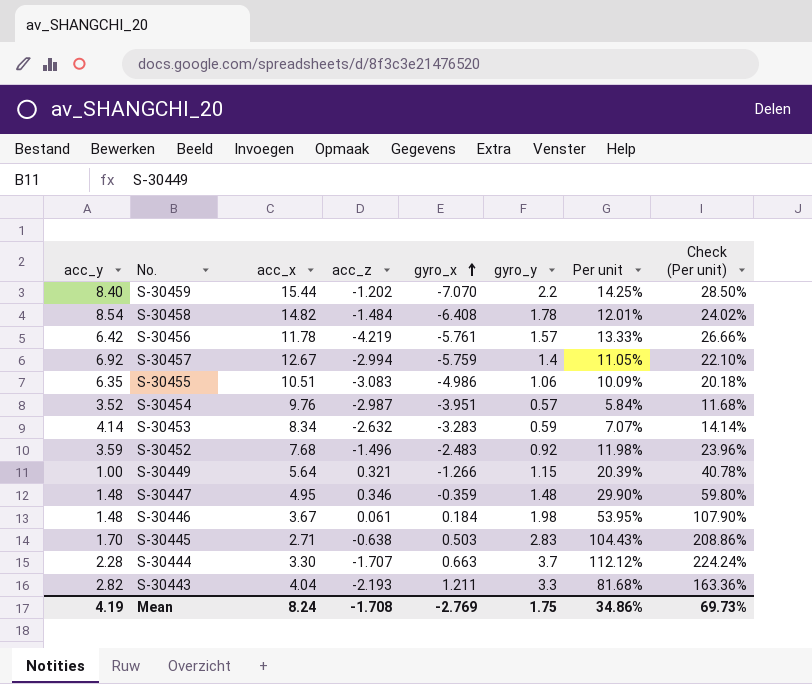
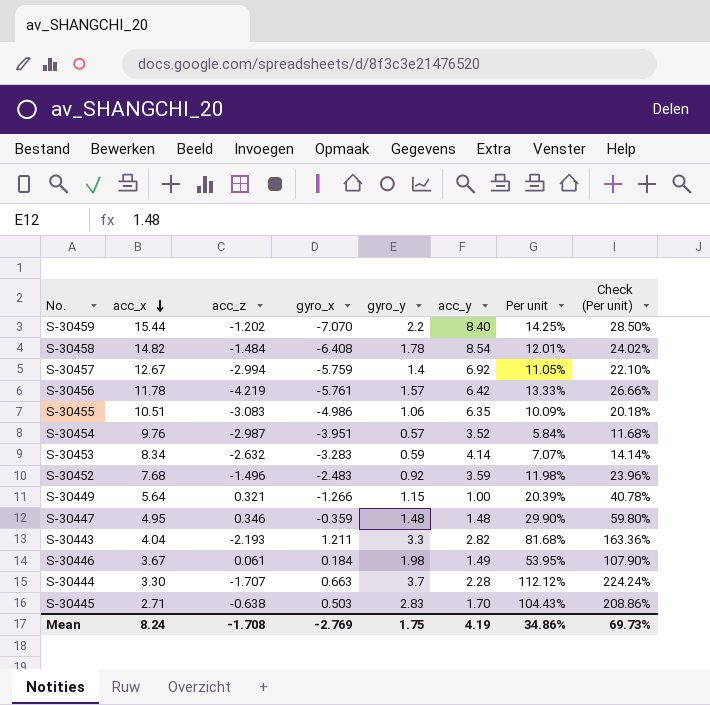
row order: gyro_x ascending -> acc_x descending
column acc_y | position: 1 -> 6
S-30446 | acc_y: 1.48 -> 1.49

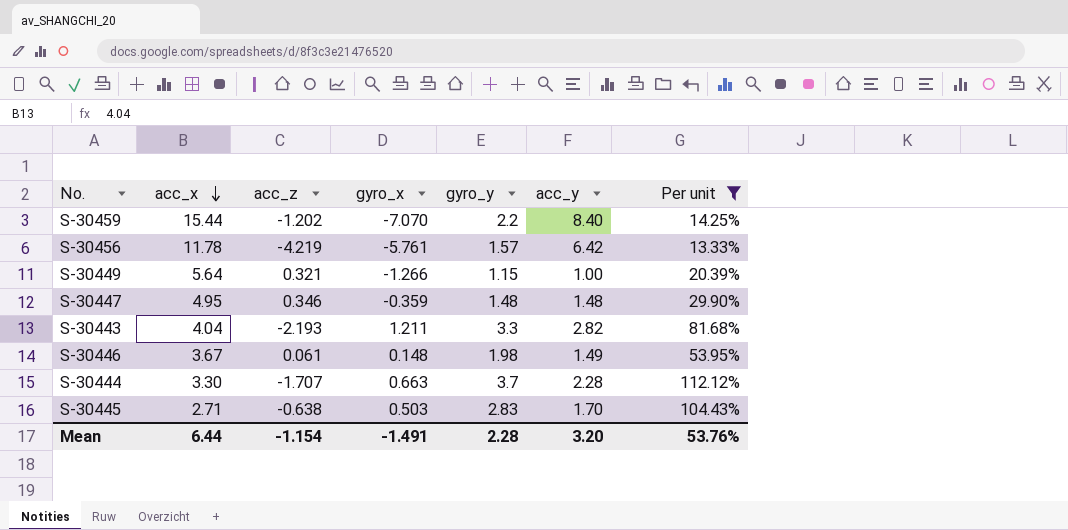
filter: none -> Per unit >= 13.33%
column Check (Per unit) | formula: [Per unit] * 2 -> none
S-30446 | gyro_x: 0.184 -> 0.148
Mean | acc_x: 8.24 -> 6.44
Mean | acc_z: -1.708 -> -1.154
Mean | gyro_x: -2.769 -> -1.491
Mean | gyro_y: 1.75 -> 2.28
Mean | acc_y: 4.19 -> 3.20
Mean | Per unit: 34.86% -> 53.76%

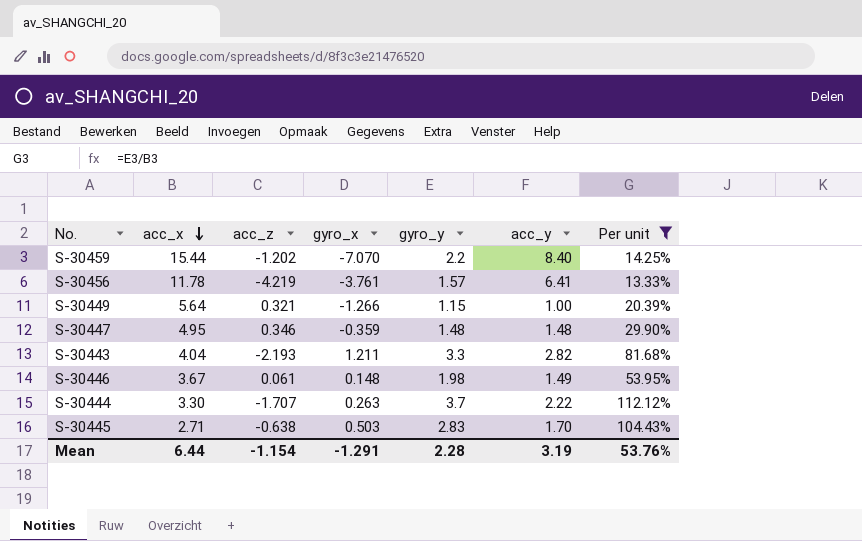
S-30456 | gyro_x: -5.761 -> -3.761
S-30456 | acc_y: 6.42 -> 6.41
S-30444 | gyro_x: 0.663 -> 0.263
S-30444 | acc_y: 2.28 -> 2.22
Mean | gyro_x: -1.491 -> -1.291
Mean | acc_y: 3.20 -> 3.19

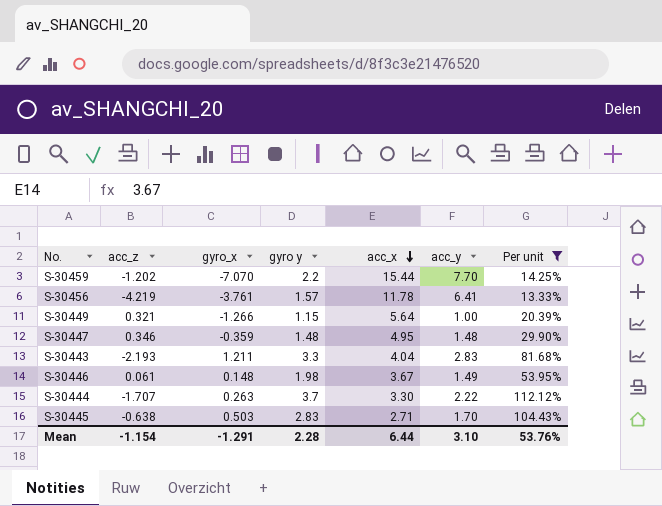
column name: gyro_y -> gyro y
column acc_x | position: 2 -> 5
S-30459 | acc_y: 8.40 -> 7.70
S-30443 | acc_y: 2.82 -> 2.83
Mean | acc_y: 3.19 -> 3.10

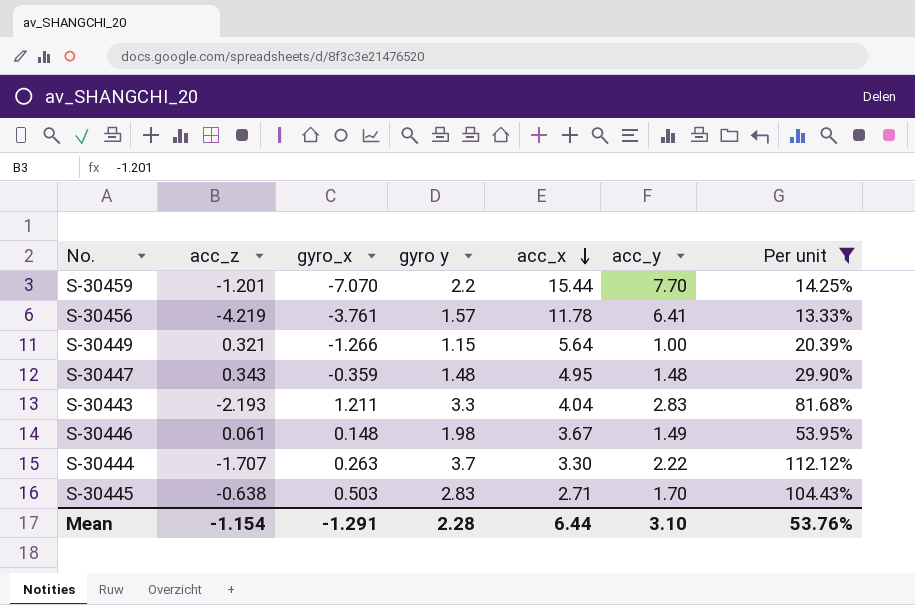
S-30459 | acc_z: -1.202 -> -1.201
S-30447 | acc_z: 0.346 -> 0.343

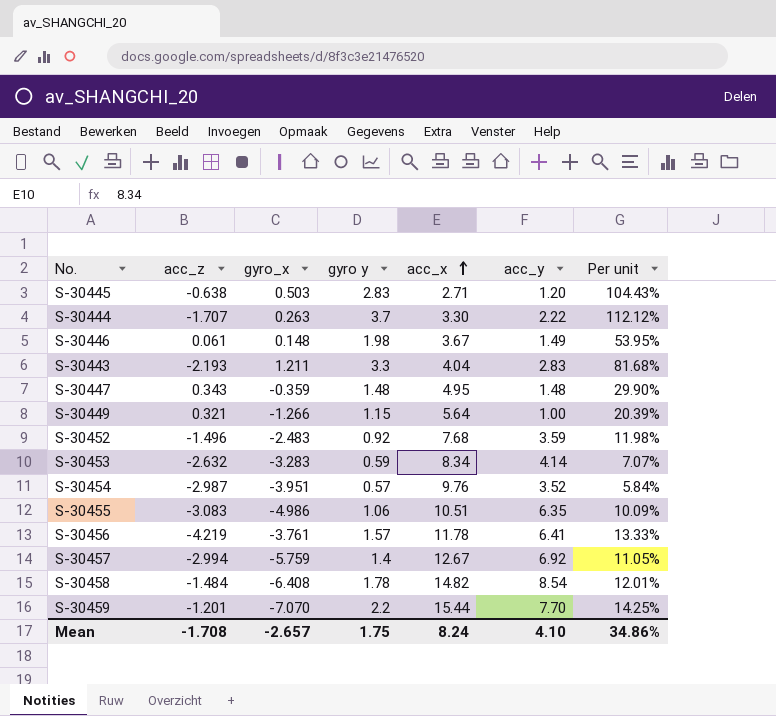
filter: Per unit >= 13.33% -> none
row order: acc_x descending -> acc_x ascending
S-30445 | acc_y: 1.70 -> 1.20
Mean | acc_z: -1.154 -> -1.708
Mean | gyro_x: -1.291 -> -2.657
Mean | gyro y: 2.28 -> 1.75
Mean | acc_x: 6.44 -> 8.24
Mean | acc_y: 3.10 -> 4.10
Mean | Per unit: 53.76% -> 34.86%

